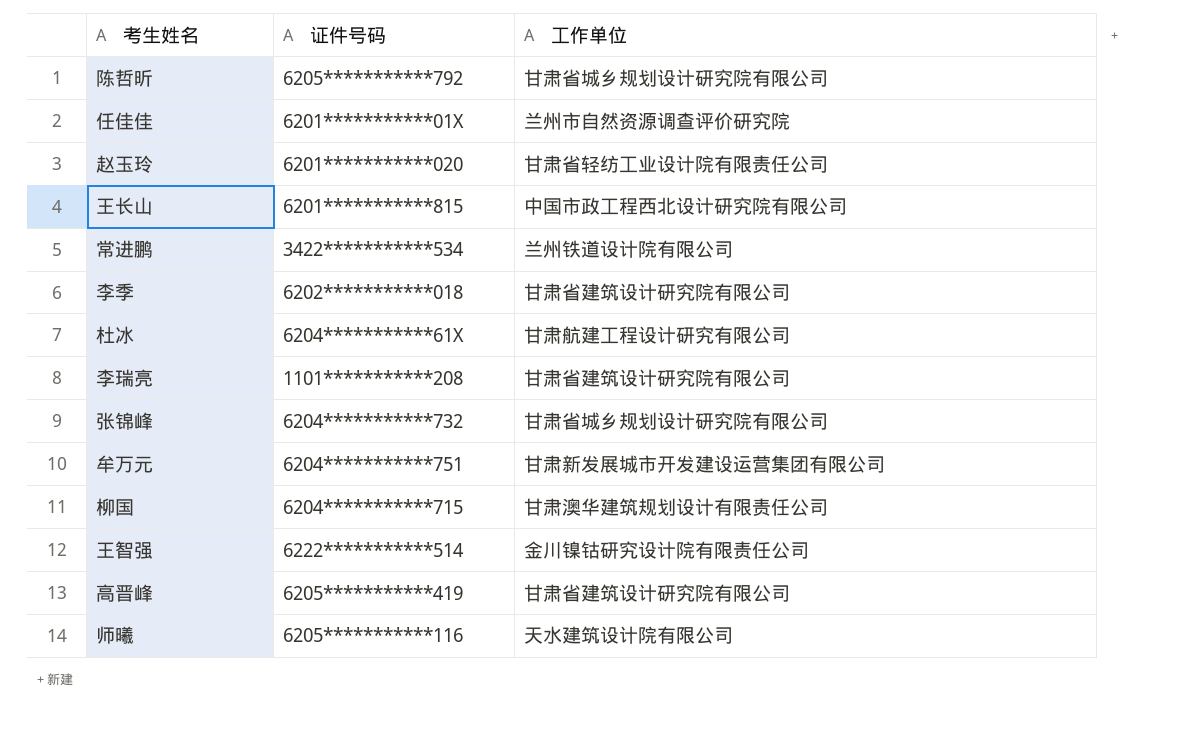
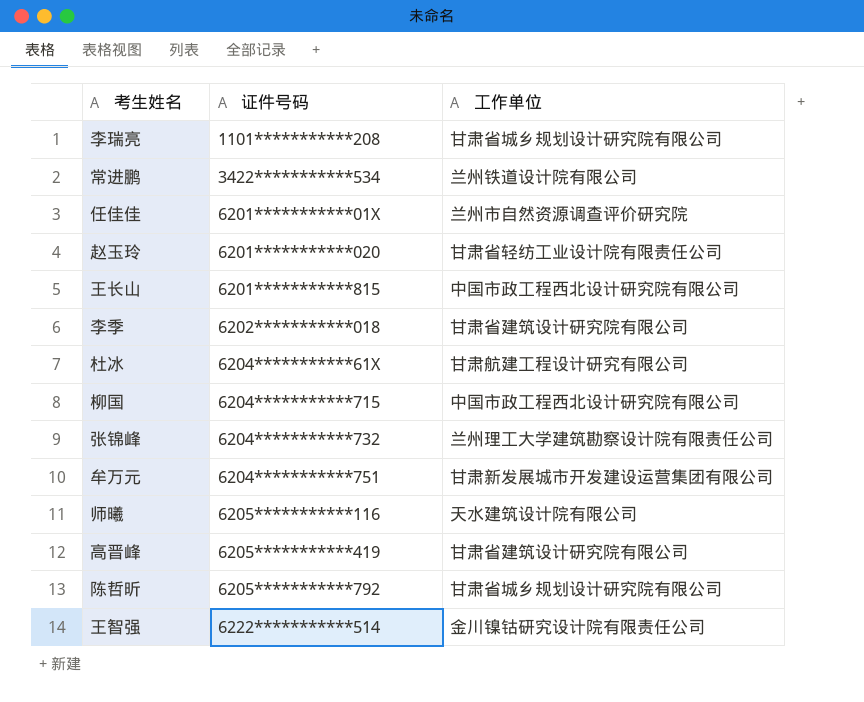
row order: none -> 证件号码 ascending
李瑞亮 | 工作单位: 甘肃省建筑设计研究院有限公司 -> 甘肃省城乡规划设计研究院有限公司
柳国 | 工作单位: 甘肃澳华建筑规划设计有限责任公司 -> 中国市政工程西北设计研究院有限公司
张锦峰 | 工作单位: 甘肃省城乡规划设计研究院有限公司 -> 兰州理工大学建筑勘察设计院有限责任公司

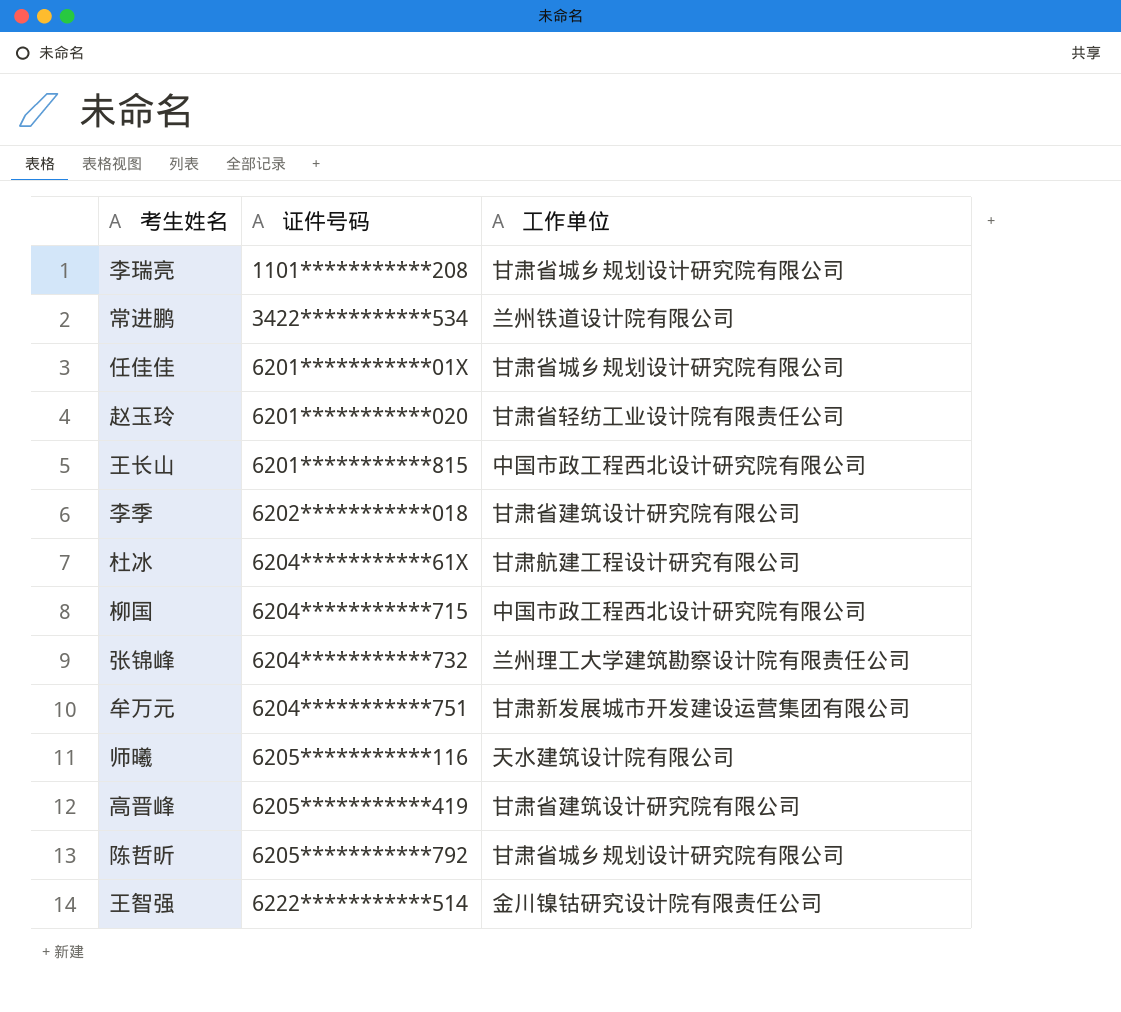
任佳佳 | 工作单位: 兰州市自然资源调查评价研究院 -> 甘肃省城乡规划设计研究院有限公司

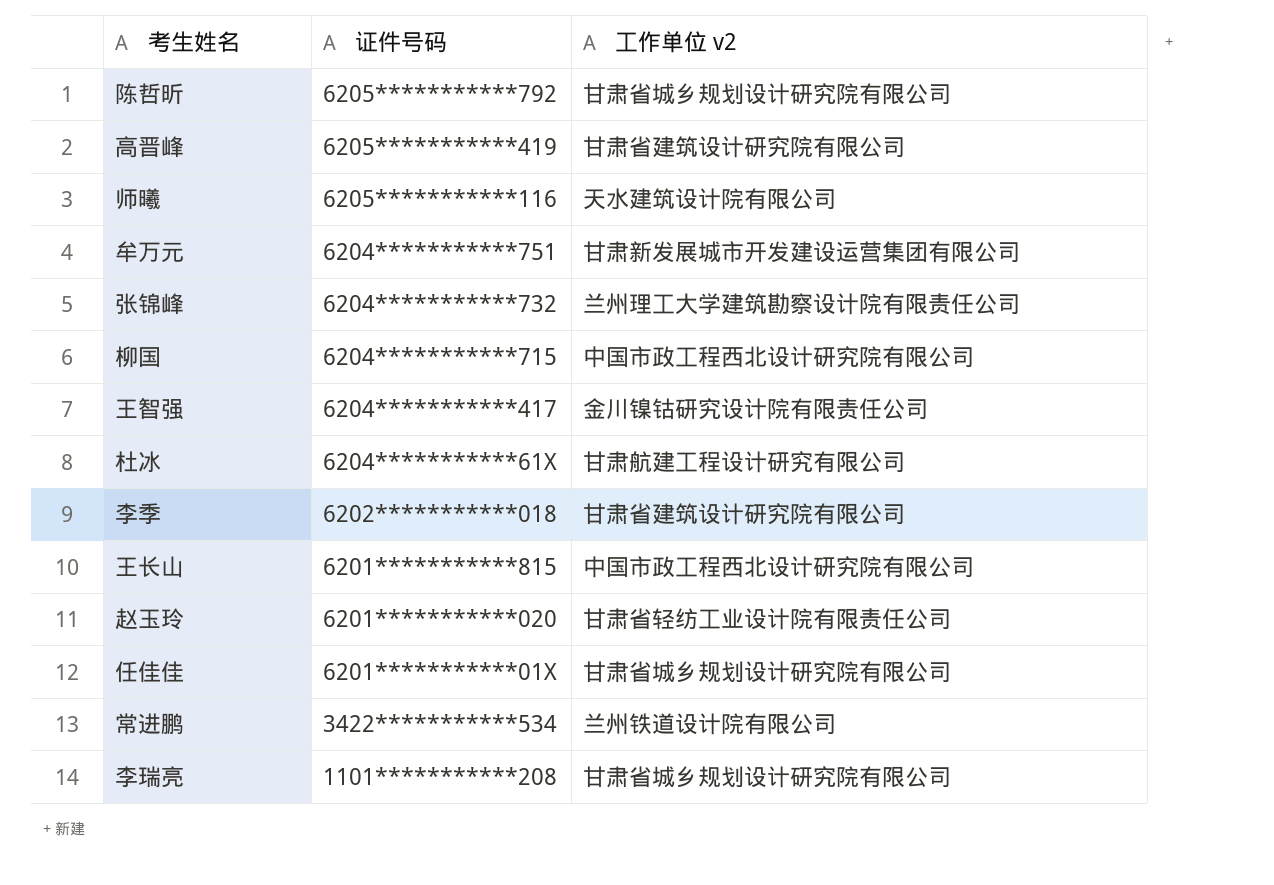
row order: 证件号码 ascending -> 证件号码 descending
column name: 工作单位 -> 工作单位 v2
王智强 | 证件号码: 6222***********514 -> 6204***********417

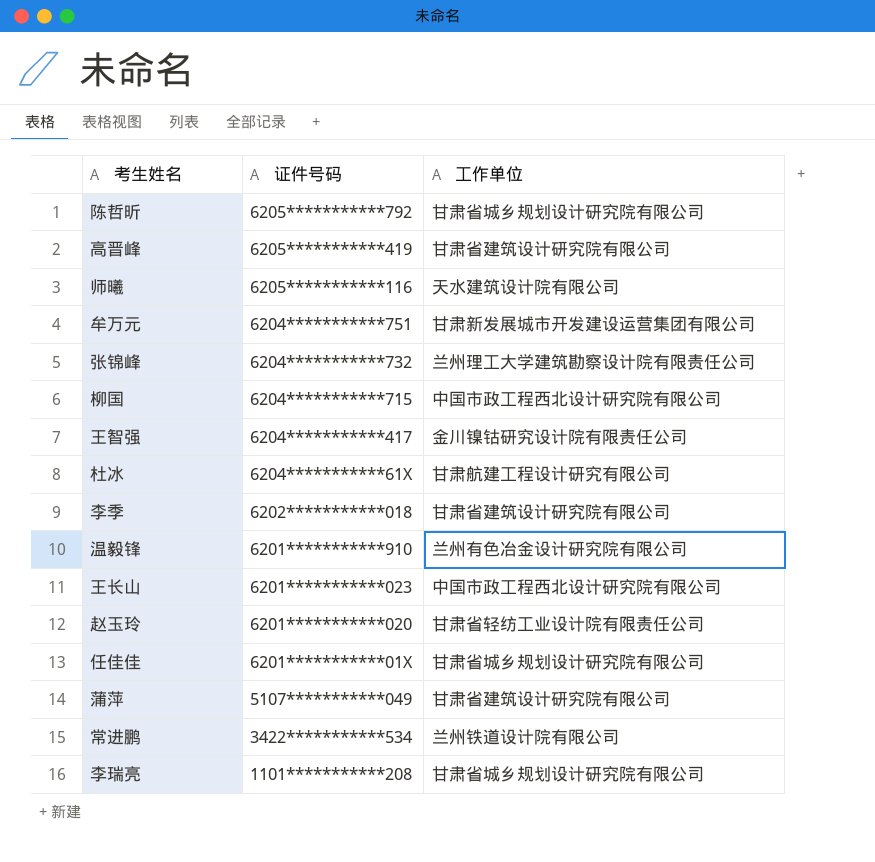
column name: 工作单位 v2 -> 工作单位
row 温毅锋: none -> 6201***********910 | 兰州有色冶金设计研究院有限公司
王长山 | 证件号码: 6201***********815 -> 6201***********023
row 蒲萍: none -> 5107***********049 | 甘肃省建筑设计研究院有限公司

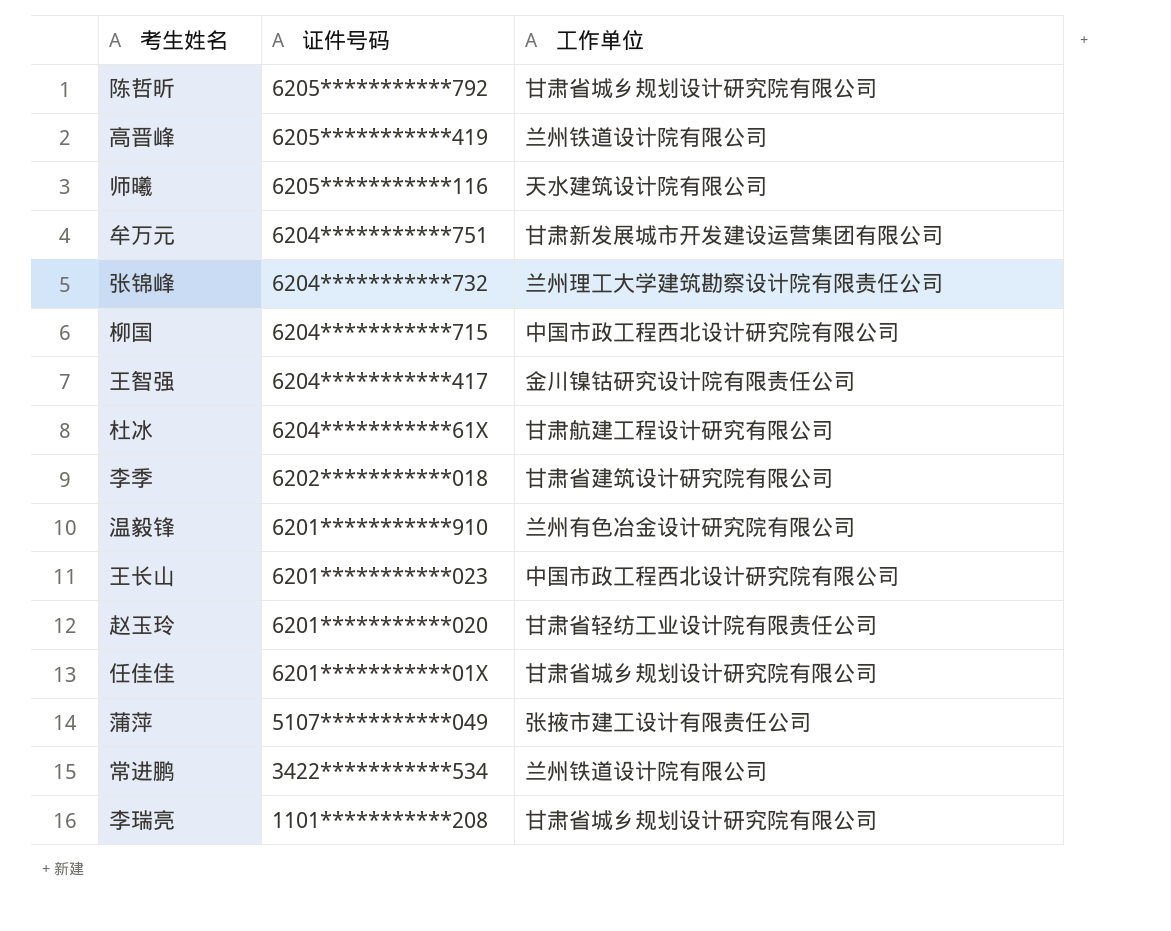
高晋峰 | 工作单位: 甘肃省建筑设计研究院有限公司 -> 兰州铁道设计院有限公司
蒲萍 | 工作单位: 甘肃省建筑设计研究院有限公司 -> 张掖市建工设计有限责任公司

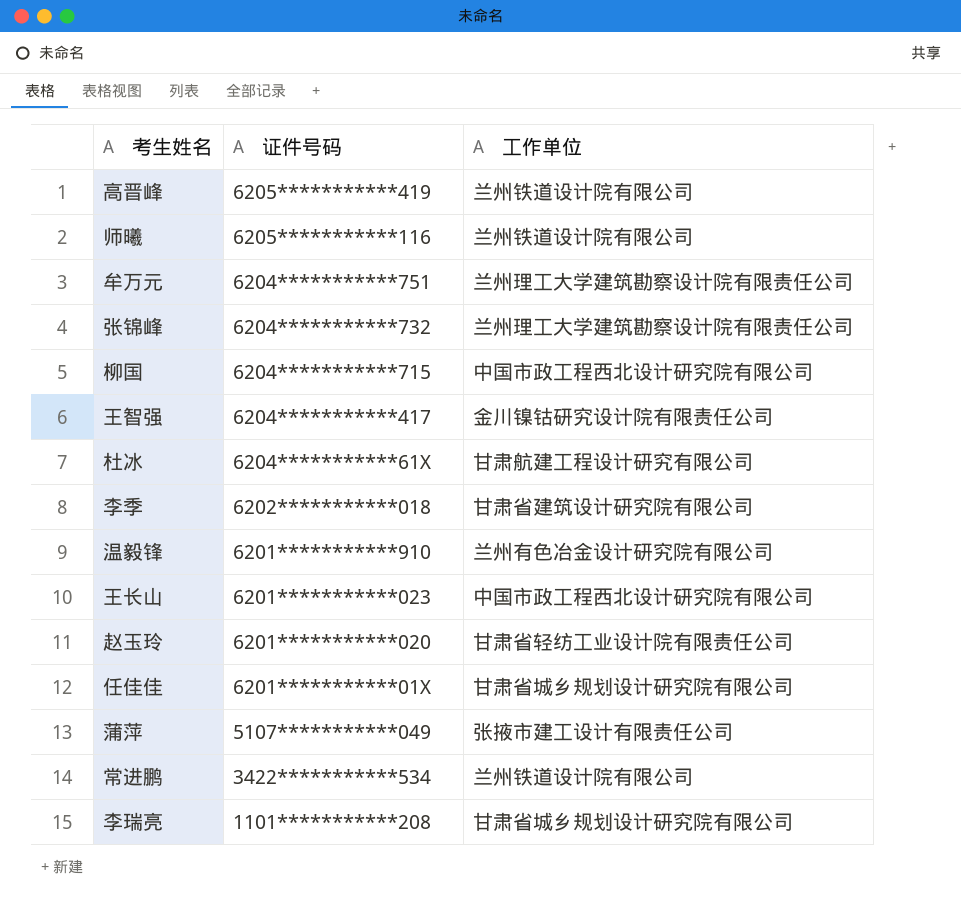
row 陈哲昕: 6205***********792 | 甘肃省城乡规划设计研究院有限公司 -> none
师曦 | 工作单位: 天水建筑设计院有限公司 -> 兰州铁道设计院有限公司
牟万元 | 工作单位: 甘肃新发展城市开发建设运营集团有限公司 -> 兰州理工大学建筑勘察设计院有限责任公司

